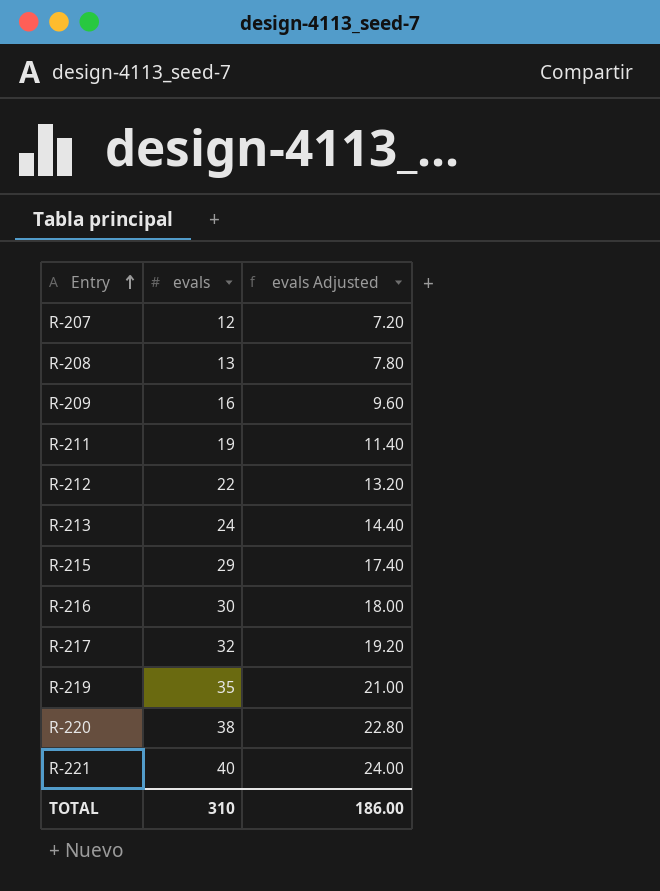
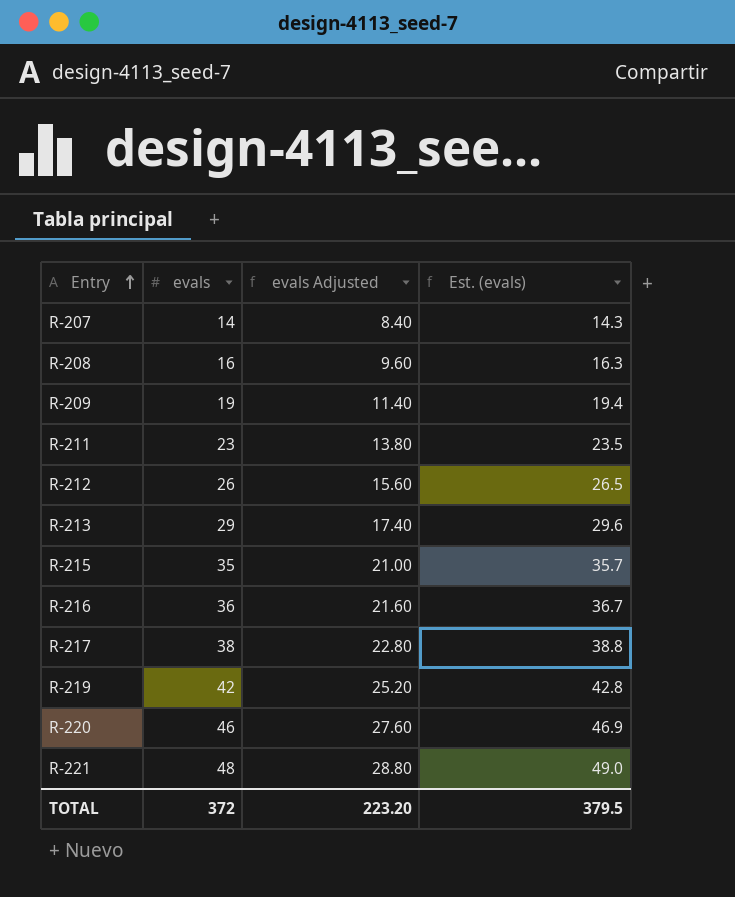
column Est. (evals) | formula: none -> [evals] * 1.02
R-207 | evals: 12 -> 14
R-207 | evals Adjusted: 7.20 -> 8.40
R-208 | evals: 13 -> 16
R-208 | evals Adjusted: 7.80 -> 9.60
R-209 | evals: 16 -> 19
R-209 | evals Adjusted: 9.60 -> 11.40
R-211 | evals: 19 -> 23
R-211 | evals Adjusted: 11.40 -> 13.80
R-212 | evals: 22 -> 26
R-212 | evals Adjusted: 13.20 -> 15.60
R-213 | evals: 24 -> 29
R-213 | evals Adjusted: 14.40 -> 17.40
R-215 | evals: 29 -> 35
R-215 | evals Adjusted: 17.40 -> 21.00
R-216 | evals: 30 -> 36
R-216 | evals Adjusted: 18.00 -> 21.60
R-217 | evals: 32 -> 38
R-217 | evals Adjusted: 19.20 -> 22.80
R-219 | evals: 35 -> 42
R-219 | evals Adjusted: 21.00 -> 25.20
R-220 | evals: 38 -> 46
R-220 | evals Adjusted: 22.80 -> 27.60
R-221 | evals: 40 -> 48
R-221 | evals Adjusted: 24.00 -> 28.80
TOTAL | evals: 310 -> 372
TOTAL | evals Adjusted: 186.00 -> 223.20

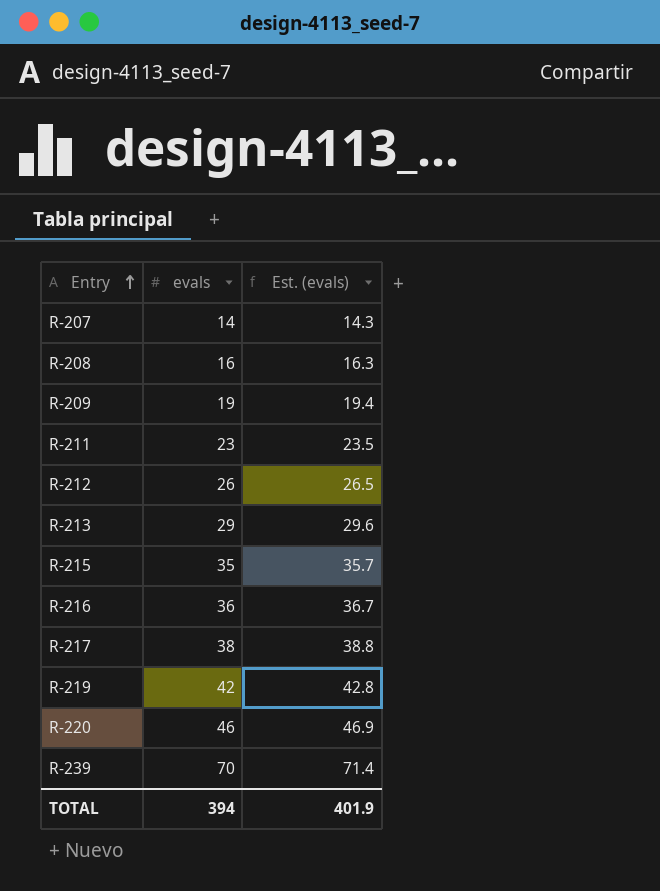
column evals Adjusted | formula: [evals] * 0.6 -> none
row R-221: 48 | 28.80 | 49.0 -> none
row R-239: none -> 70 | 71.4
TOTAL | evals: 372 -> 394
TOTAL | Est. (evals): 379.5 -> 401.9

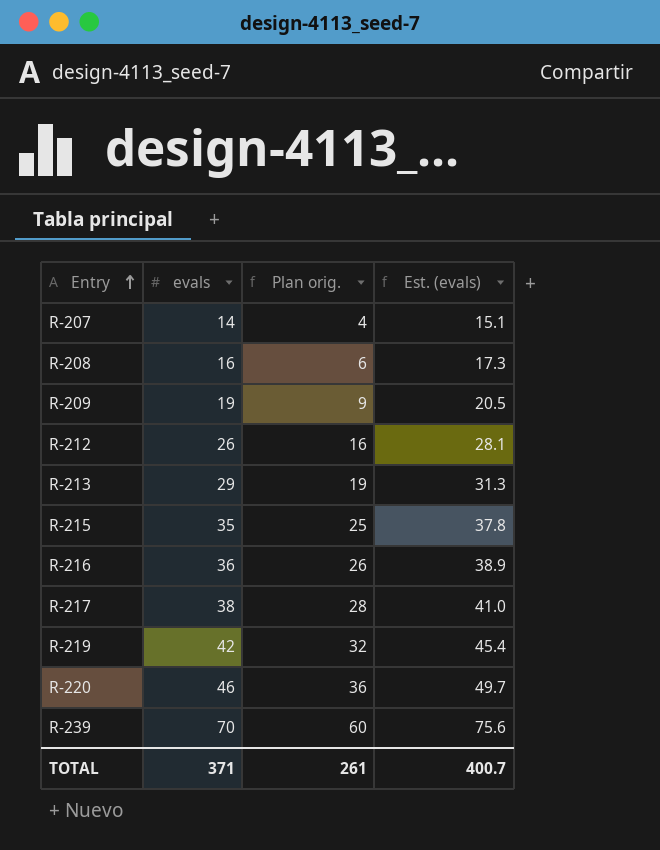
column Plan orig. | formula: none -> [evals] - 10
column Est. (evals) | formula: [evals] * 1.02 -> [evals] * 1.08
row R-211: 23 | 23.5 -> none
TOTAL | evals: 394 -> 371
TOTAL | Est. (evals): 401.9 -> 400.7

